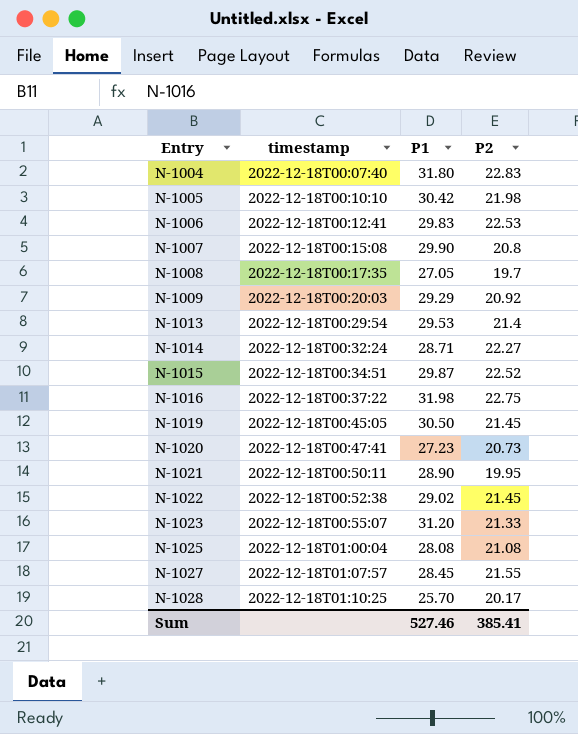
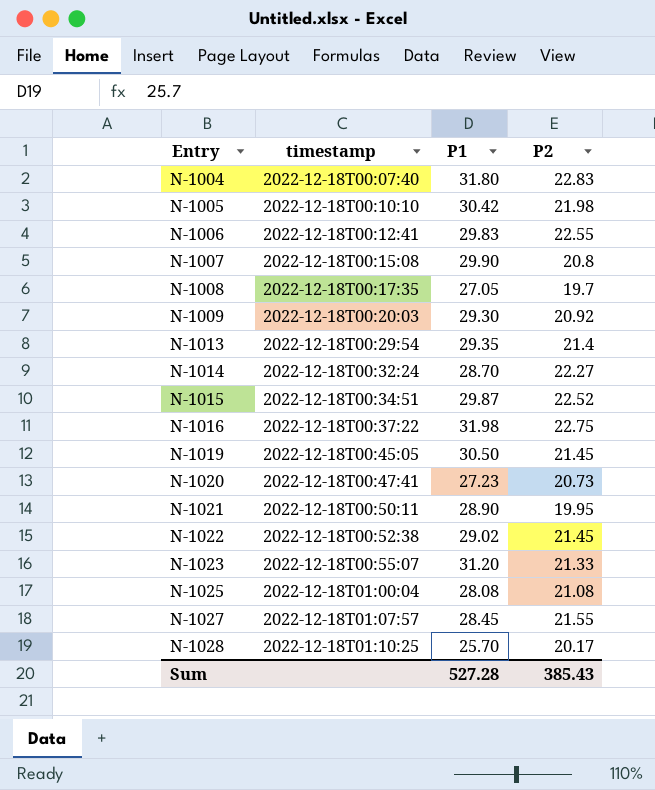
N-1006 | P2: 22.53 -> 22.55
N-1009 | P1: 29.29 -> 29.30
N-1013 | P1: 29.53 -> 29.35
N-1014 | P1: 28.71 -> 28.70
Sum | P1: 527.46 -> 527.28
Sum | P2: 385.41 -> 385.43

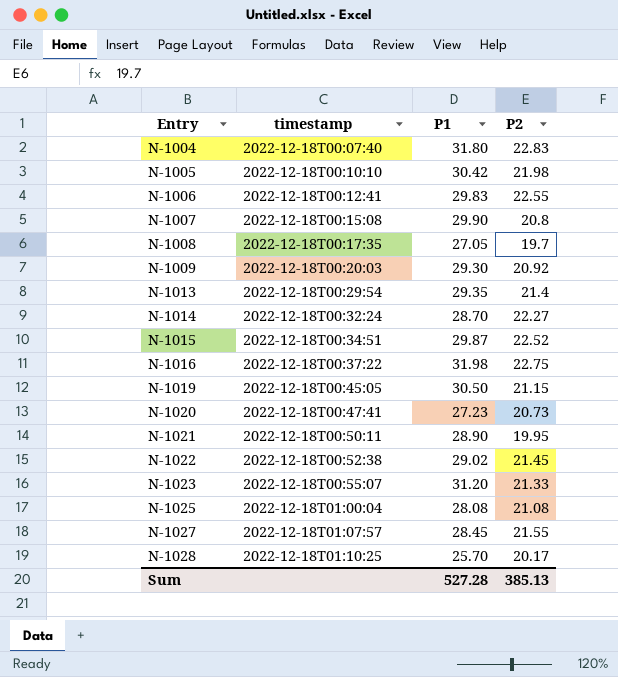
N-1019 | P2: 21.45 -> 21.15
Sum | P2: 385.43 -> 385.13

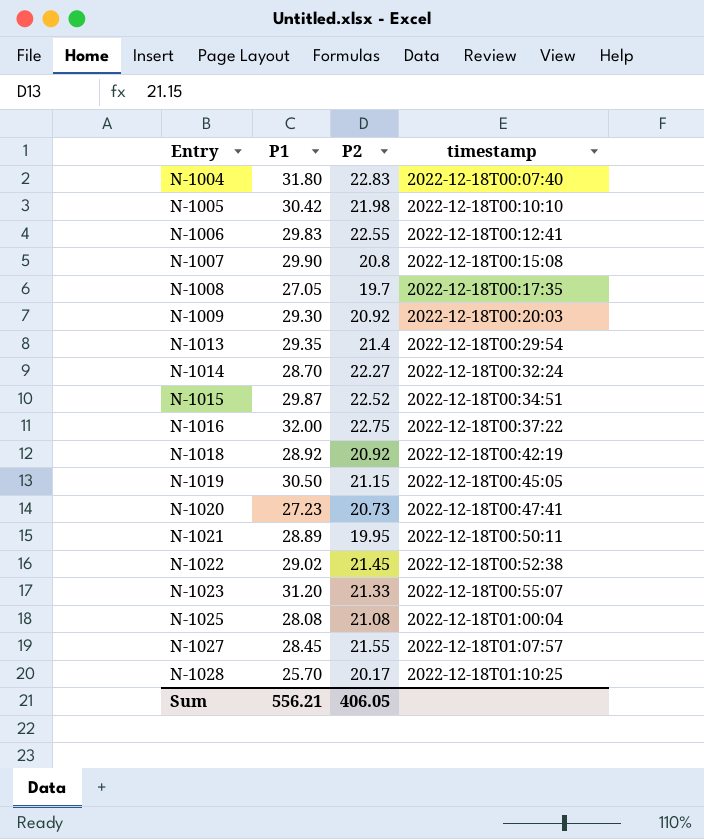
column timestamp | position: 2 -> 4
N-1016 | P1: 31.98 -> 32.00
row N-1018: none -> 28.92 | 20.92 | 2022-12-18T00:42:19
N-1021 | P1: 28.90 -> 28.89
Sum | P1: 527.28 -> 556.21
Sum | P2: 385.13 -> 406.05

